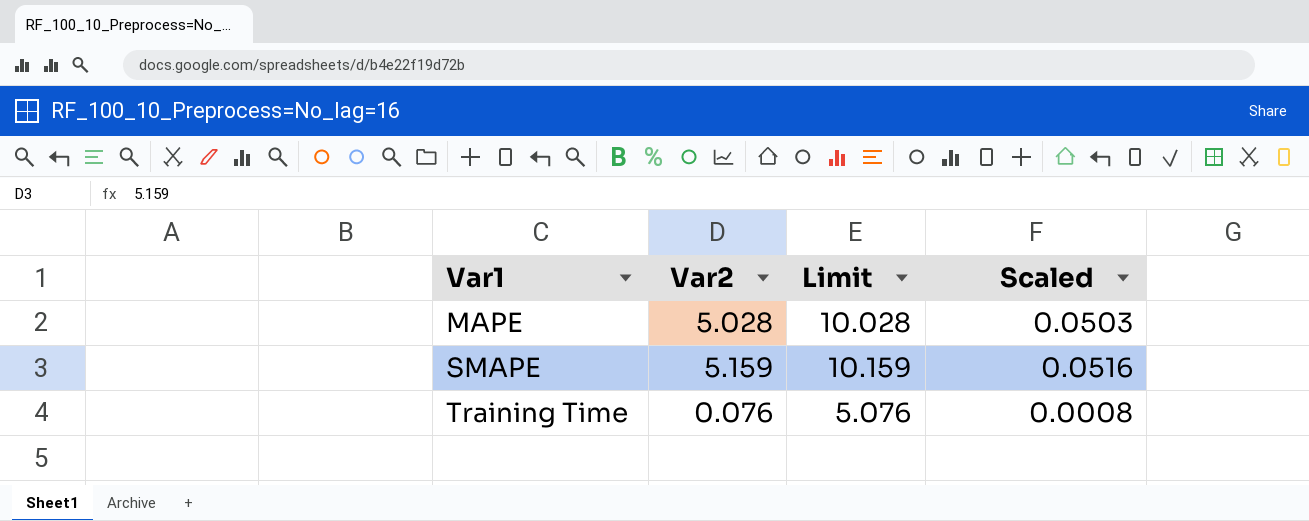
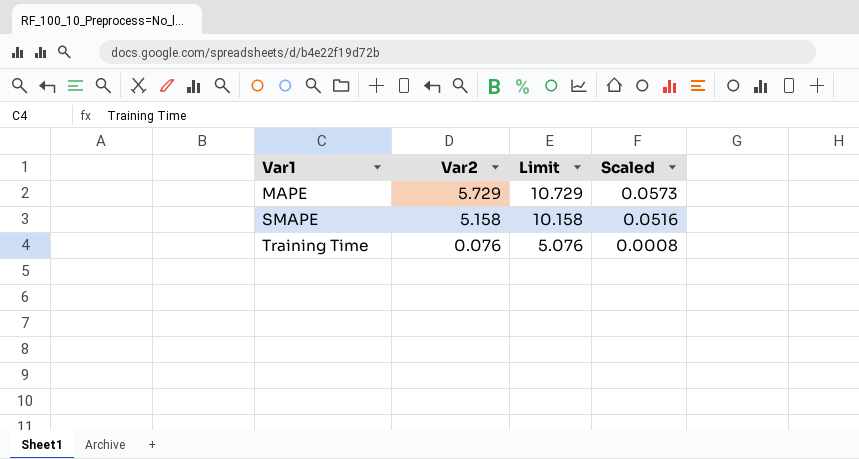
MAPE | Var2: 5.028 -> 5.729
MAPE | Limit: 10.028 -> 10.729
MAPE | Scaled: 0.0503 -> 0.0573
SMAPE | Var2: 5.159 -> 5.158
SMAPE | Limit: 10.159 -> 10.158

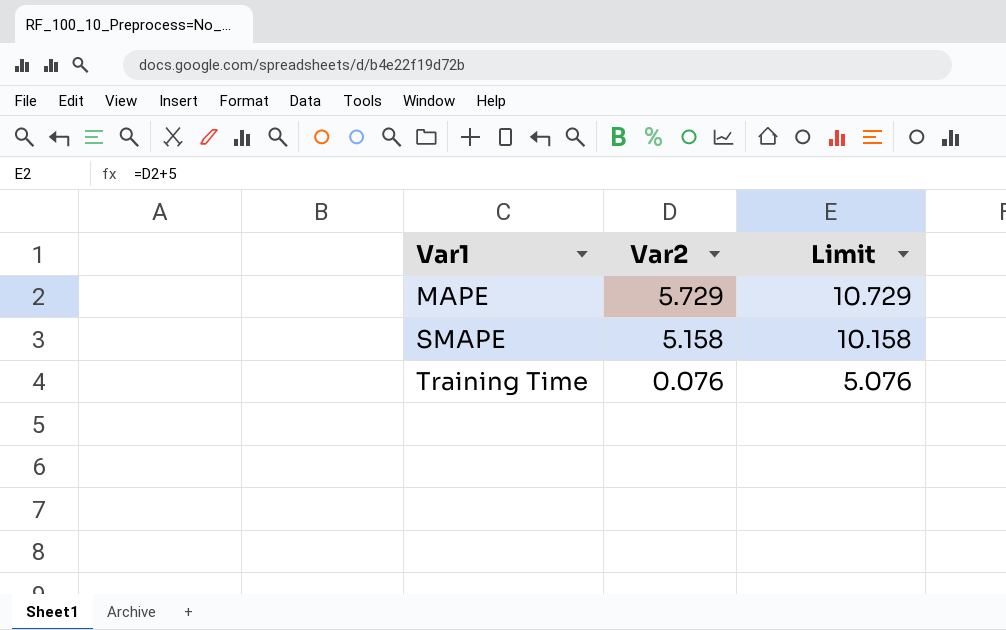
column Scaled | formula: [Var2] * 0.01 -> none

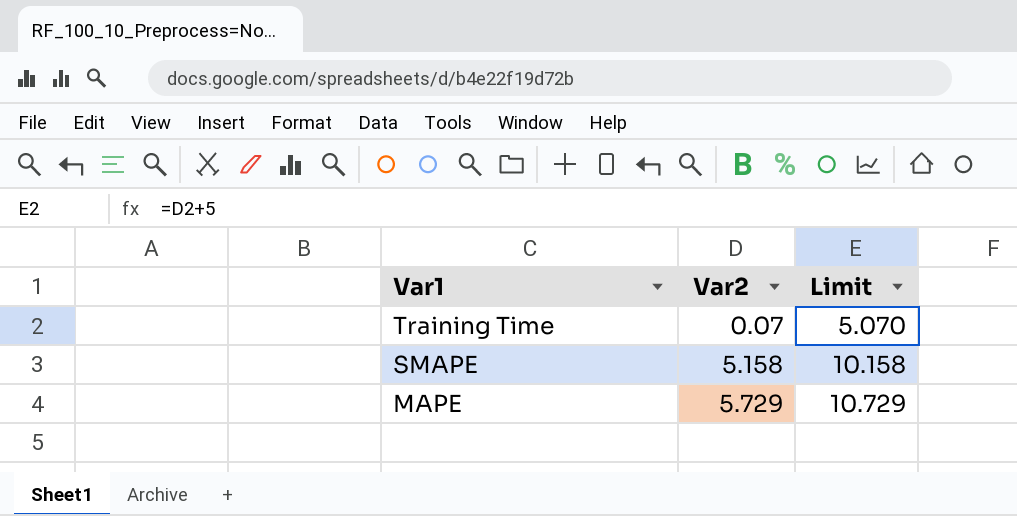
row order: Var1 ascending -> Var1 descending
Training Time | Var2: 0.076 -> 0.07
Training Time | Limit: 5.076 -> 5.070

